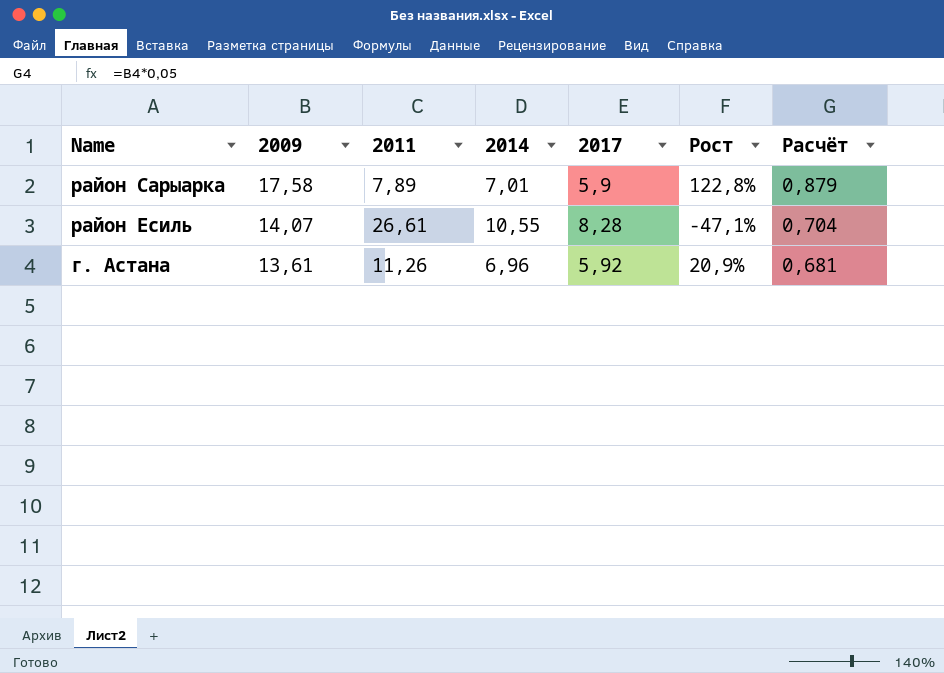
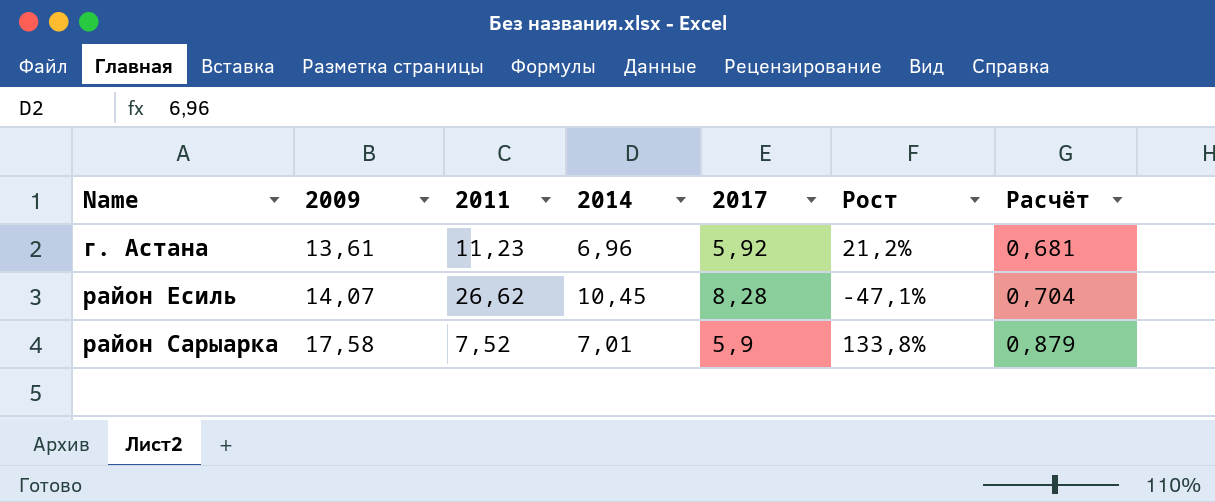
row order: Name descending -> Name ascending
г. Астана | 2011: 11,26 -> 11,23
г. Астана | Рост: 20,9% -> 21,2%
район Есиль | 2011: 26,61 -> 26,62
район Есиль | 2014: 10,55 -> 10,45
район Сарыарка | 2011: 7,89 -> 7,52
район Сарыарка | Рост: 122,8% -> 133,8%

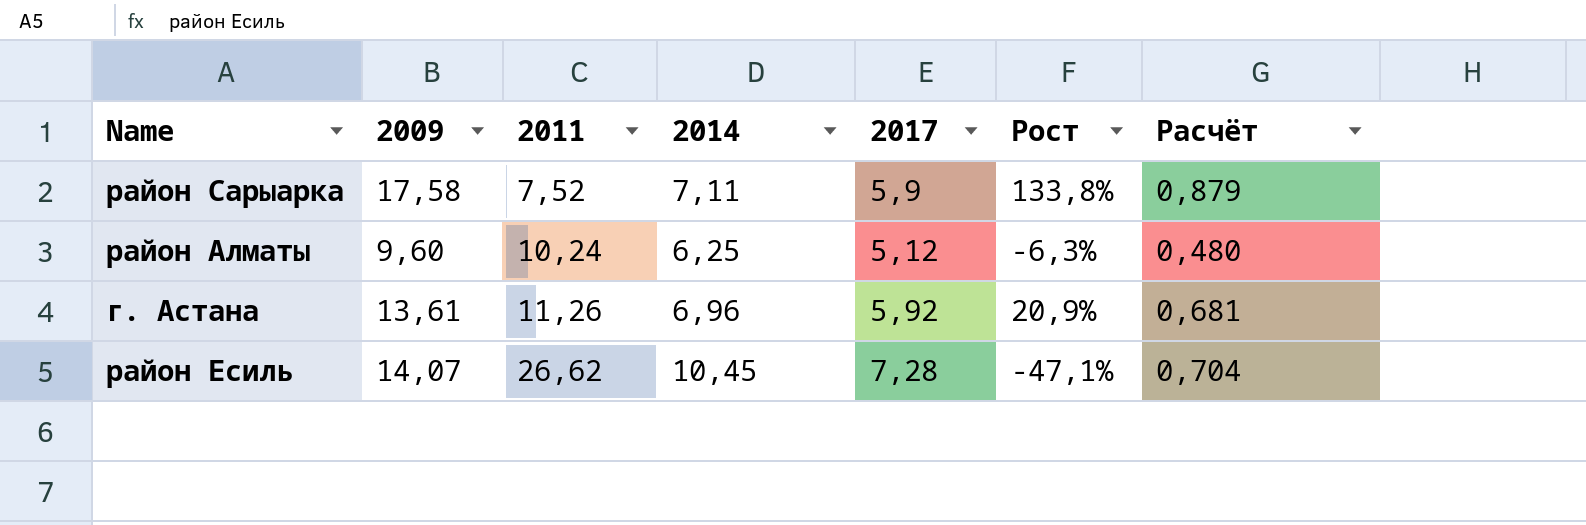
row order: Name ascending -> 2011 ascending
район Сарыарка | 2014: 7,01 -> 7,11
row район Алматы: none -> 9,60 | 10,24 | 6,25 | 5,12 | -6,3% | 0,480
г. Астана | 2011: 11,23 -> 11,26
г. Астана | Рост: 21,2% -> 20,9%
район Есиль | 2017: 8,28 -> 7,28

